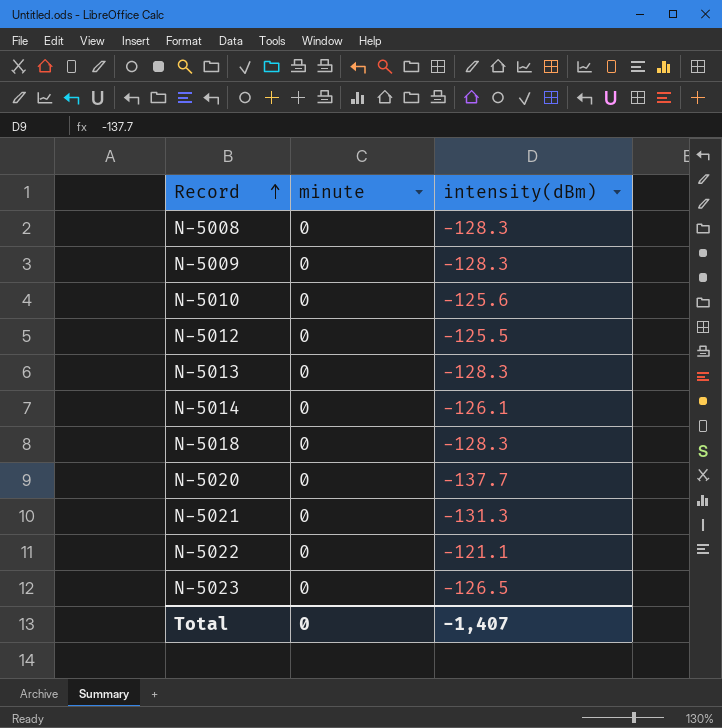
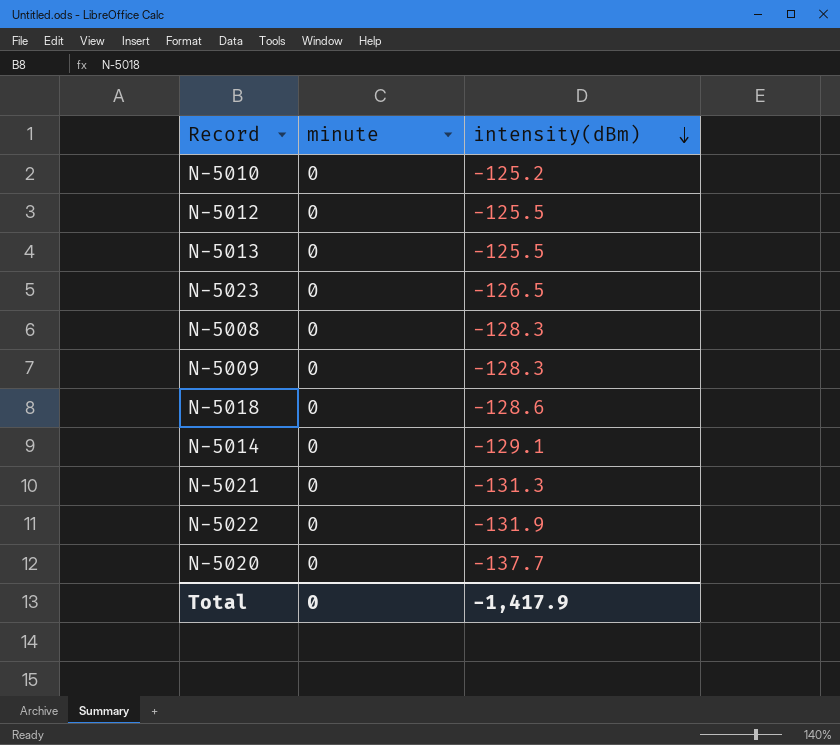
row order: Record ascending -> intensity(dBm) descending
N-5010 | intensity(dBm): -125.6 -> -125.2
N-5013 | intensity(dBm): -128.3 -> -125.5
N-5018 | intensity(dBm): -128.3 -> -128.6
N-5014 | intensity(dBm): -126.1 -> -129.1
N-5022 | intensity(dBm): -121.1 -> -131.9
Total | intensity(dBm): -1,407 -> -1,417.9

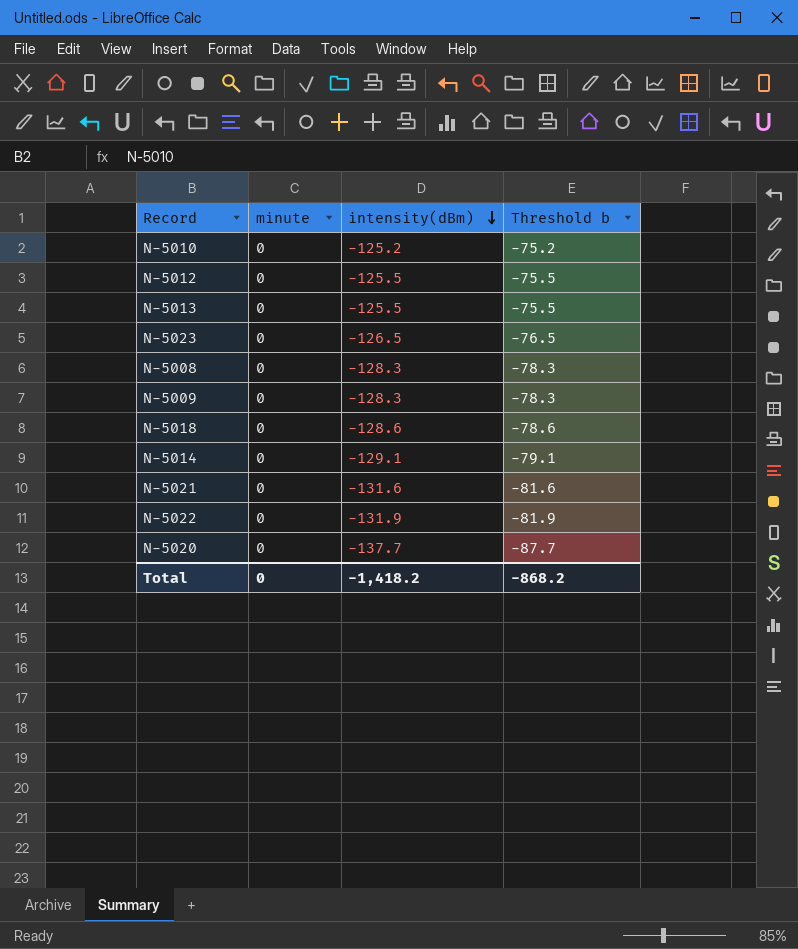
column Threshold b | formula: none -> [intensity(dBm)] + 50
N-5021 | intensity(dBm): -131.3 -> -131.6
Total | intensity(dBm): -1,417.9 -> -1,418.2

